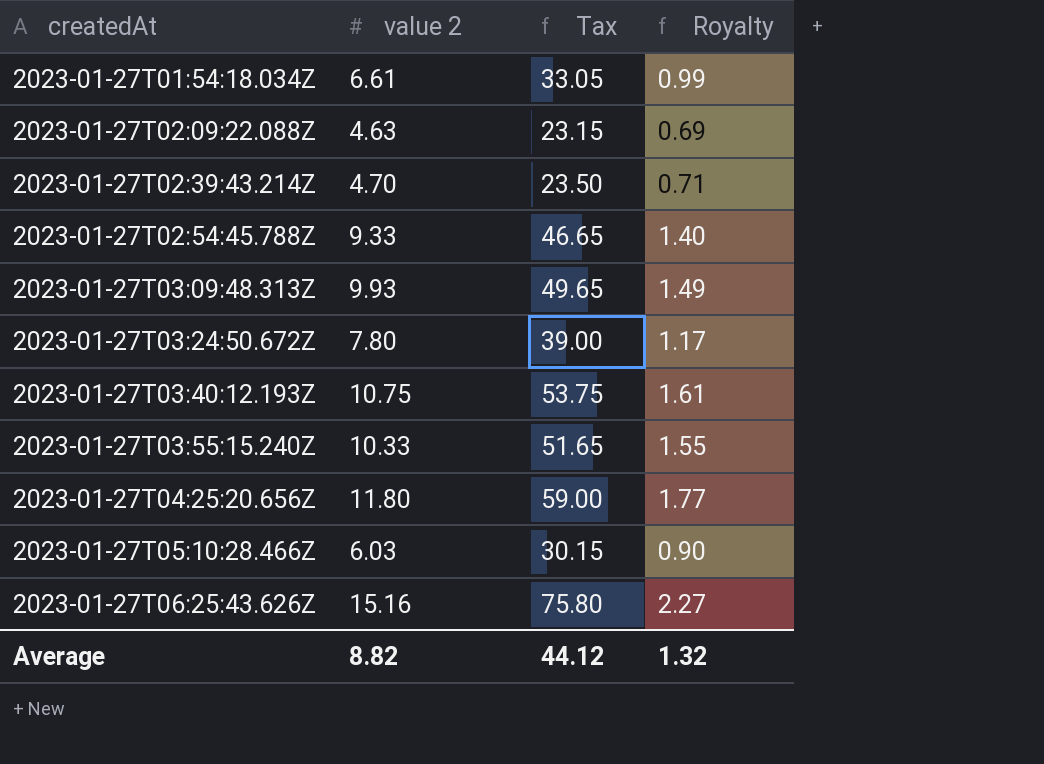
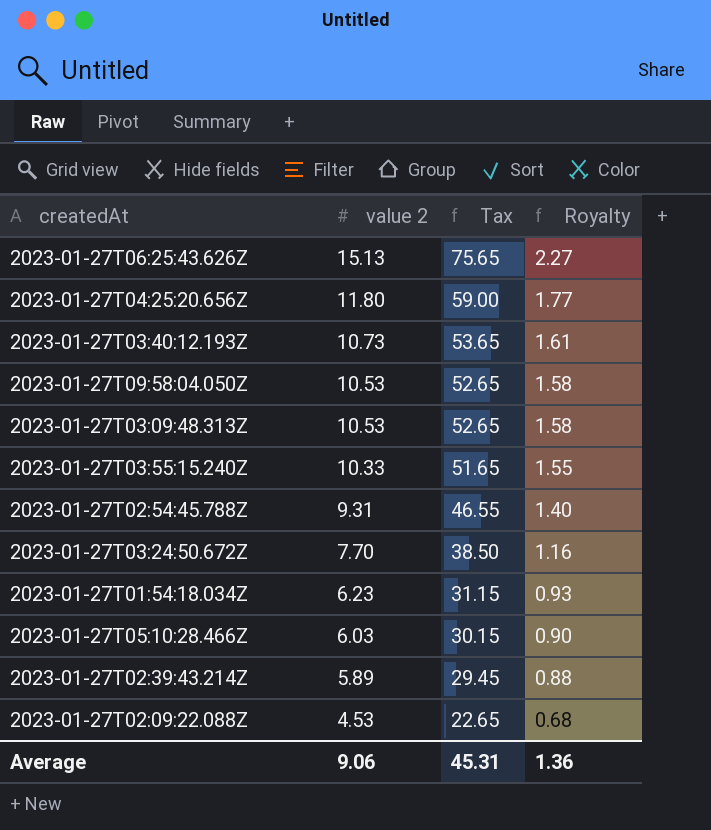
row order: createdAt ascending -> value 2 descending
2023-01-27T06:25:43.626Z | value 2: 15.16 -> 15.13
2023-01-27T06:25:43.626Z | Tax: 75.80 -> 75.65
2023-01-27T03:40:12.193Z | value 2: 10.75 -> 10.73
2023-01-27T03:40:12.193Z | Tax: 53.75 -> 53.65
row 2023-01-27T09:58:04.050Z: none -> 10.53 | 52.65 | 1.58
2023-01-27T03:09:48.313Z | value 2: 9.93 -> 10.53
2023-01-27T03:09:48.313Z | Tax: 49.65 -> 52.65
2023-01-27T03:09:48.313Z | Royalty: 1.49 -> 1.58
2023-01-27T02:54:45.788Z | value 2: 9.33 -> 9.31
2023-01-27T02:54:45.788Z | Tax: 46.65 -> 46.55
2023-01-27T03:24:50.672Z | value 2: 7.80 -> 7.70
2023-01-27T03:24:50.672Z | Tax: 39.00 -> 38.50
2023-01-27T03:24:50.672Z | Royalty: 1.17 -> 1.16
2023-01-27T01:54:18.034Z | value 2: 6.61 -> 6.23
2023-01-27T01:54:18.034Z | Tax: 33.05 -> 31.15
2023-01-27T01:54:18.034Z | Royalty: 0.99 -> 0.93
2023-01-27T02:39:43.214Z | value 2: 4.70 -> 5.89
2023-01-27T02:39:43.214Z | Tax: 23.50 -> 29.45
2023-01-27T02:39:43.214Z | Royalty: 0.71 -> 0.88
2023-01-27T02:09:22.088Z | value 2: 4.63 -> 4.53
2023-01-27T02:09:22.088Z | Tax: 23.15 -> 22.65
2023-01-27T02:09:22.088Z | Royalty: 0.69 -> 0.68
Average | value 2: 8.82 -> 9.06
Average | Tax: 44.12 -> 45.31
Average | Royalty: 1.32 -> 1.36

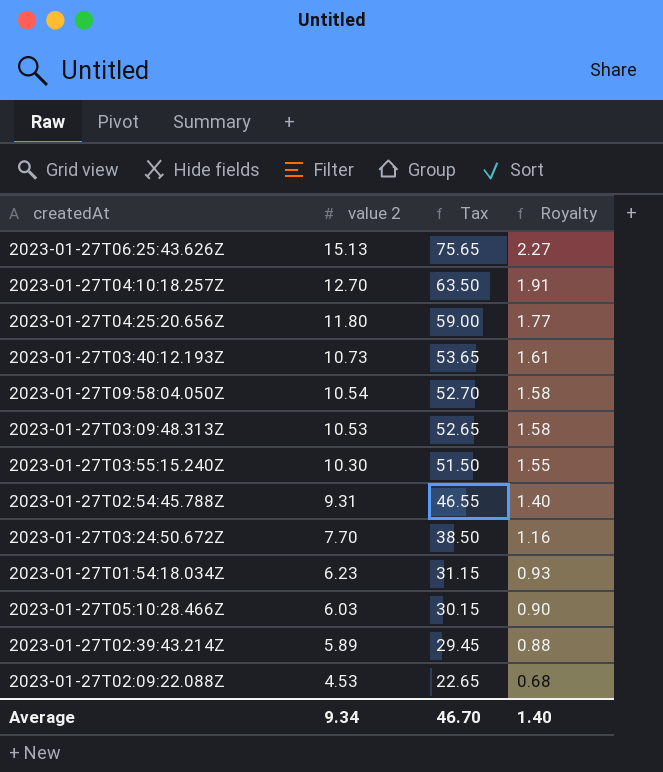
row 2023-01-27T04:10:18.257Z: none -> 12.70 | 63.50 | 1.91
2023-01-27T09:58:04.050Z | value 2: 10.53 -> 10.54
2023-01-27T09:58:04.050Z | Tax: 52.65 -> 52.70
2023-01-27T03:55:15.240Z | value 2: 10.33 -> 10.30
2023-01-27T03:55:15.240Z | Tax: 51.65 -> 51.50
Average | value 2: 9.06 -> 9.34
Average | Tax: 45.31 -> 46.70
Average | Royalty: 1.36 -> 1.40

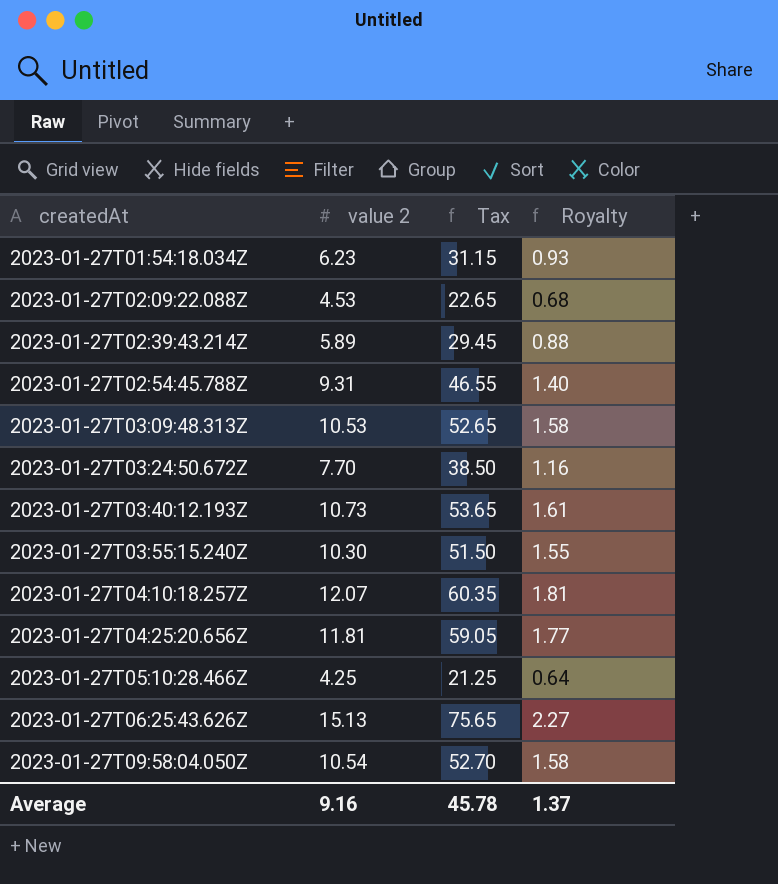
row order: value 2 descending -> createdAt ascending
2023-01-27T04:10:18.257Z | value 2: 12.70 -> 12.07
2023-01-27T04:10:18.257Z | Tax: 63.50 -> 60.35
2023-01-27T04:10:18.257Z | Royalty: 1.91 -> 1.81
2023-01-27T04:25:20.656Z | value 2: 11.80 -> 11.81
2023-01-27T04:25:20.656Z | Tax: 59.00 -> 59.05
2023-01-27T05:10:28.466Z | value 2: 6.03 -> 4.25
2023-01-27T05:10:28.466Z | Tax: 30.15 -> 21.25
2023-01-27T05:10:28.466Z | Royalty: 0.90 -> 0.64
Average | value 2: 9.34 -> 9.16
Average | Tax: 46.70 -> 45.78
Average | Royalty: 1.40 -> 1.37

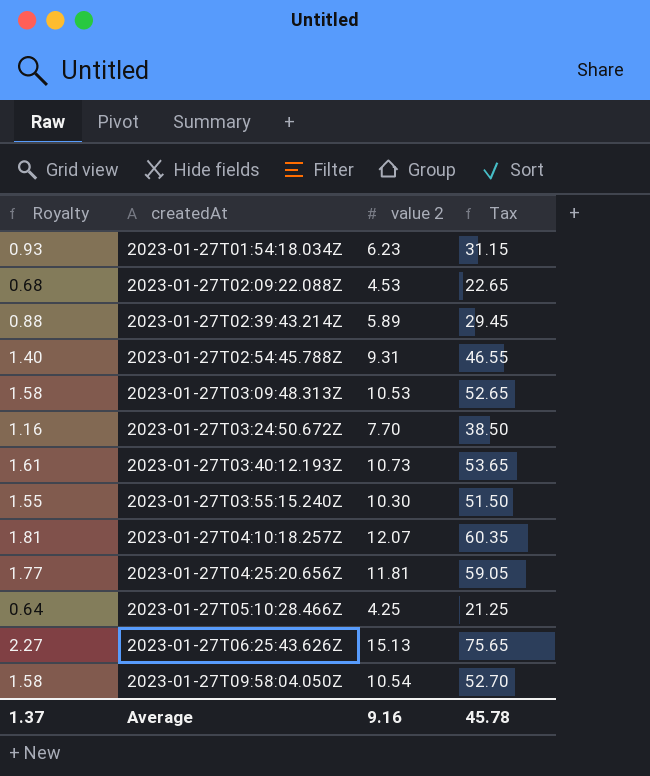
column Royalty | position: 4 -> 1

